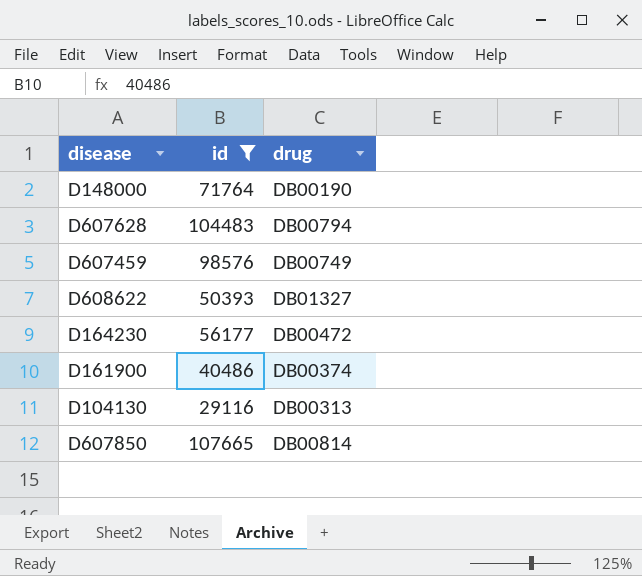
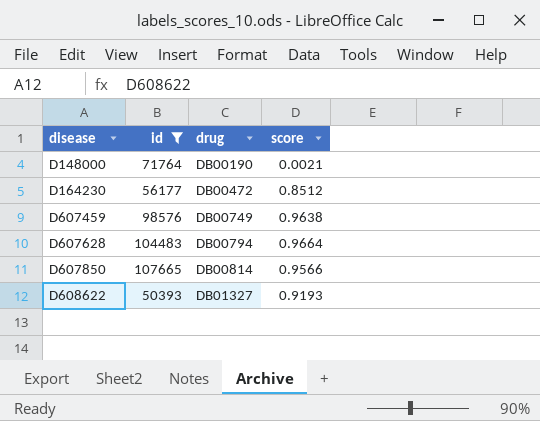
row order: none -> disease ascending
column score | position: none -> 4
row D161900: 40486 | DB00374 -> none
row D104130: 29116 | DB00313 -> none

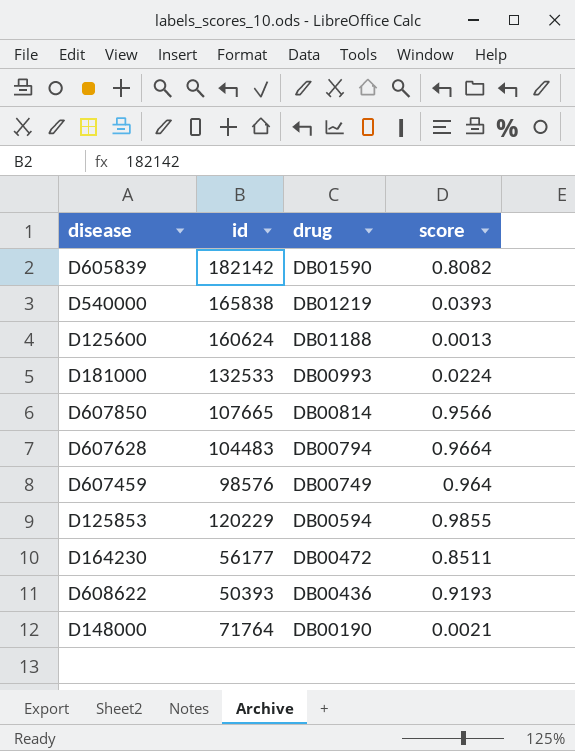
filter: id <= 107665 -> none
row order: disease ascending -> drug descending
D607459 | score: 0.9638 -> 0.964
D164230 | score: 0.8512 -> 0.8511
D608622 | drug: DB01327 -> DB00436

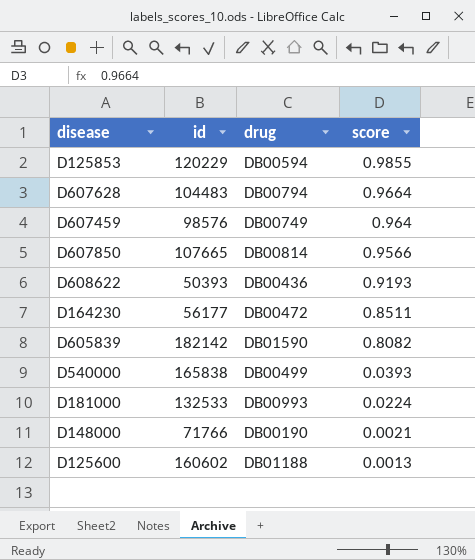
row order: drug descending -> score descending
D540000 | drug: DB01219 -> DB00499
D148000 | id: 71764 -> 71766
D125600 | id: 160624 -> 160602

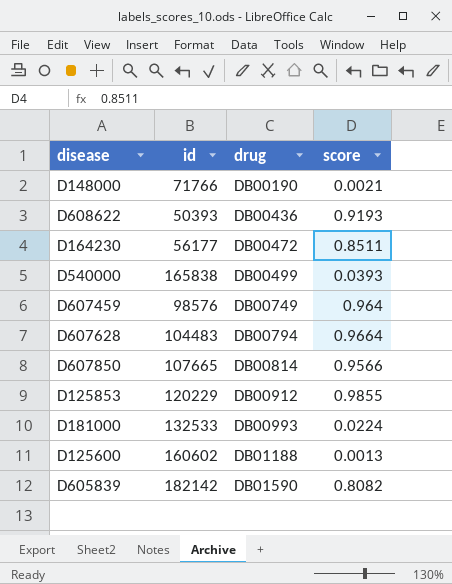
row order: score descending -> drug ascending
D125853 | drug: DB00594 -> DB00912

